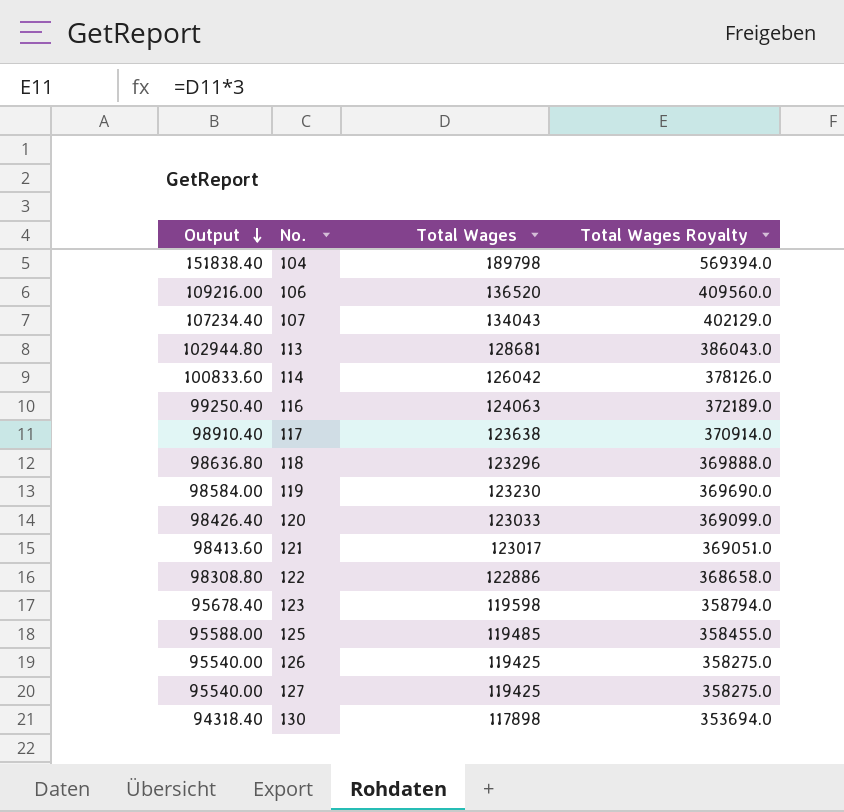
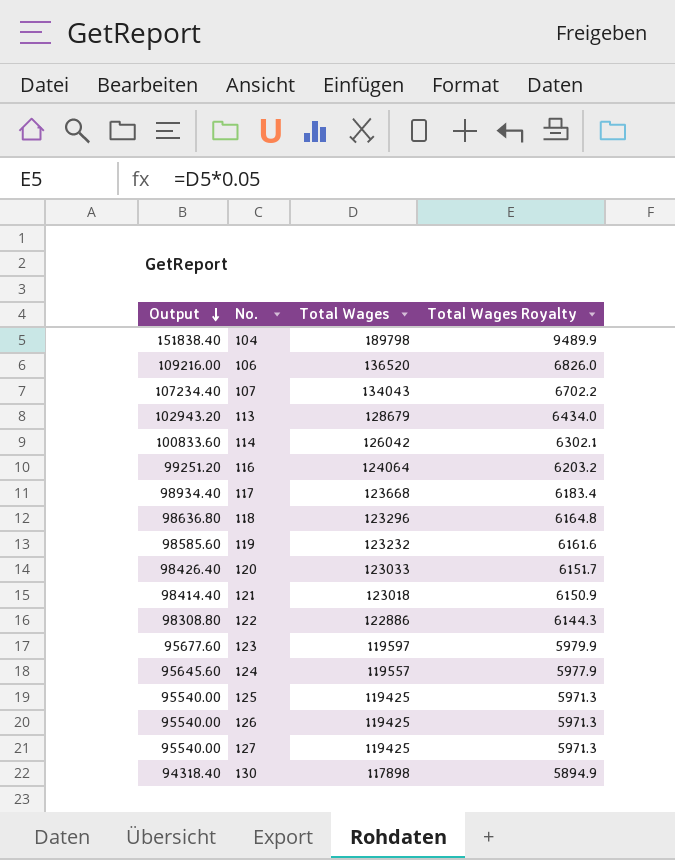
column Total Wages Royalty | formula: [Total Wages] * 3 -> [Total Wages] * 0.05
113 | Output: 102944.80 -> 102943.20
113 | Total Wages: 128681 -> 128679
116 | Output: 99250.40 -> 99251.20
116 | Total Wages: 124063 -> 124064
117 | Output: 98910.40 -> 98934.40
117 | Total Wages: 123638 -> 123668
119 | Output: 98584.00 -> 98585.60
119 | Total Wages: 123230 -> 123232
121 | Output: 98413.60 -> 98414.40
121 | Total Wages: 123017 -> 123018
123 | Output: 95678.40 -> 95677.60
123 | Total Wages: 119598 -> 119597
row 124: none -> 95645.60 | 119557 | 5977.9
125 | Output: 95588.00 -> 95540.00
125 | Total Wages: 119485 -> 119425

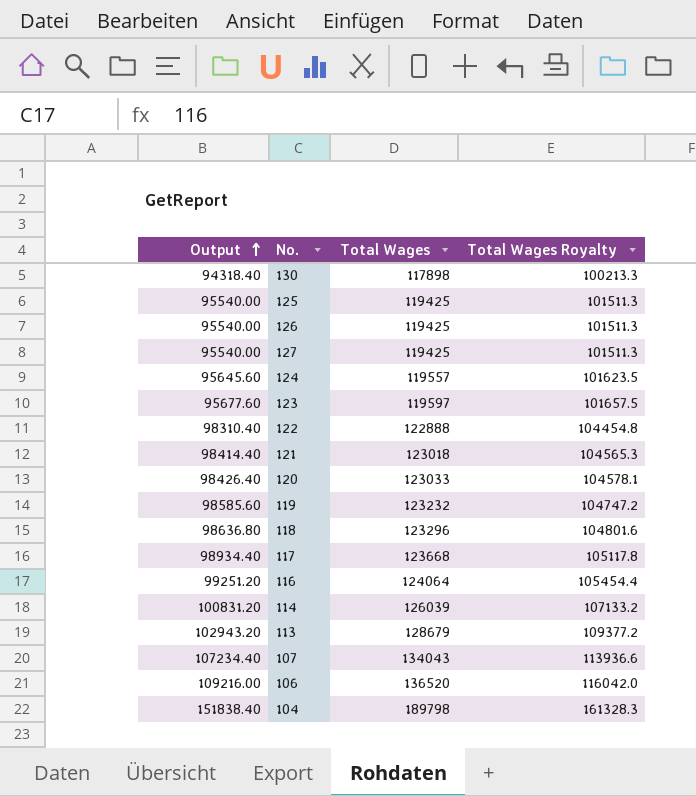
row order: Output descending -> Output ascending
column Total Wages Royalty | formula: [Total Wages] * 0.05 -> [Total Wages] * 0.85
122 | Output: 98308.80 -> 98310.40
122 | Total Wages: 122886 -> 122888
114 | Output: 100833.60 -> 100831.20
114 | Total Wages: 126042 -> 126039

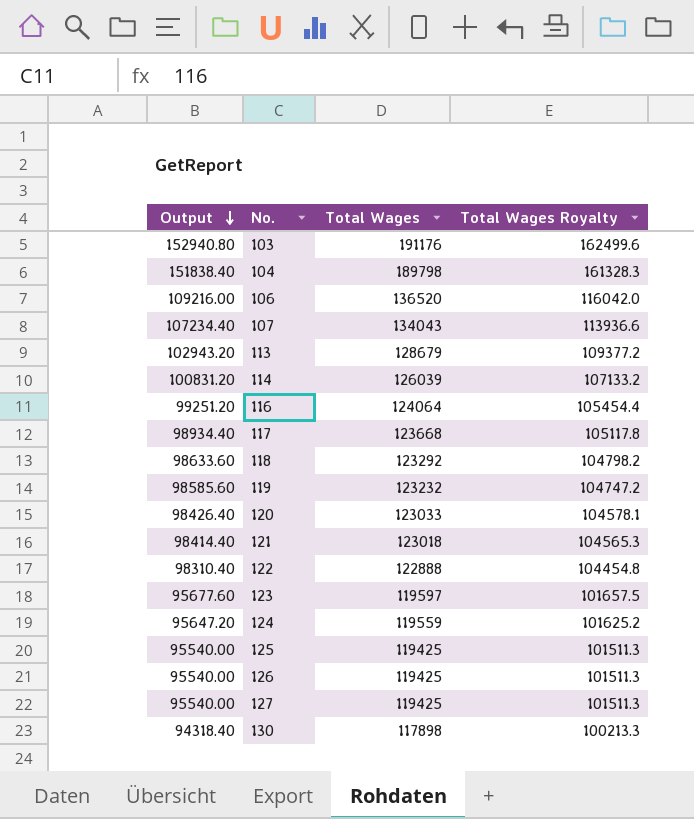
row order: Output ascending -> Output descending
row 103: none -> 152940.80 | 191176 | 162499.6
118 | Output: 98636.80 -> 98633.60
118 | Total Wages: 123296 -> 123292
118 | Total Wages Royalty: 104801.6 -> 104798.2
124 | Output: 95645.60 -> 95647.20
124 | Total Wages: 119557 -> 119559
124 | Total Wages Royalty: 101623.5 -> 101625.2

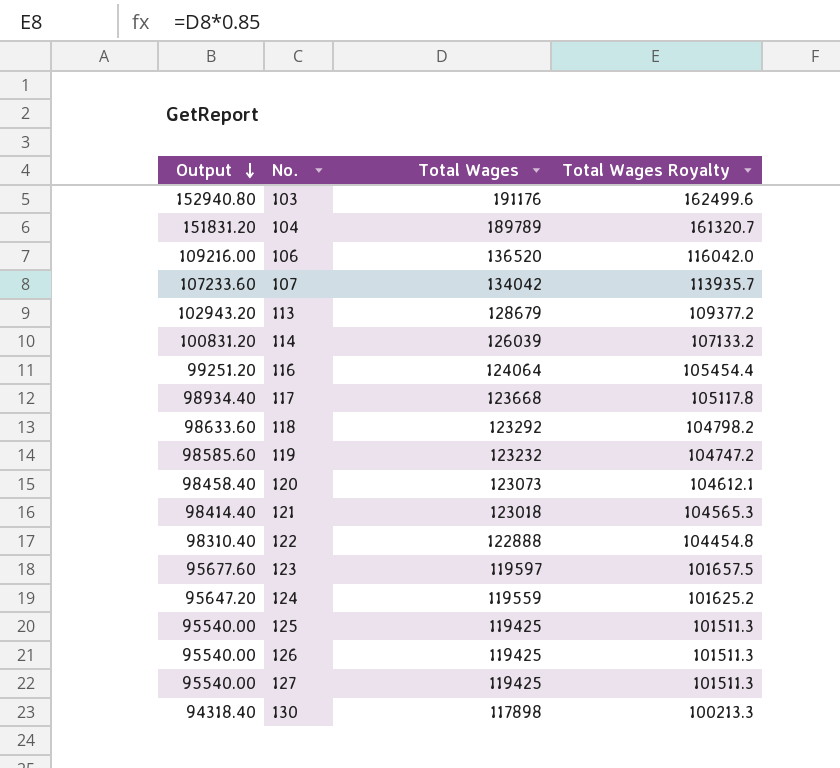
104 | Output: 151838.40 -> 151831.20
104 | Total Wages: 189798 -> 189789
104 | Total Wages Royalty: 161328.3 -> 161320.7
107 | Output: 107234.40 -> 107233.60
107 | Total Wages: 134043 -> 134042
107 | Total Wages Royalty: 113936.6 -> 113935.7
120 | Output: 98426.40 -> 98458.40
120 | Total Wages: 123033 -> 123073
120 | Total Wages Royalty: 104578.1 -> 104612.1

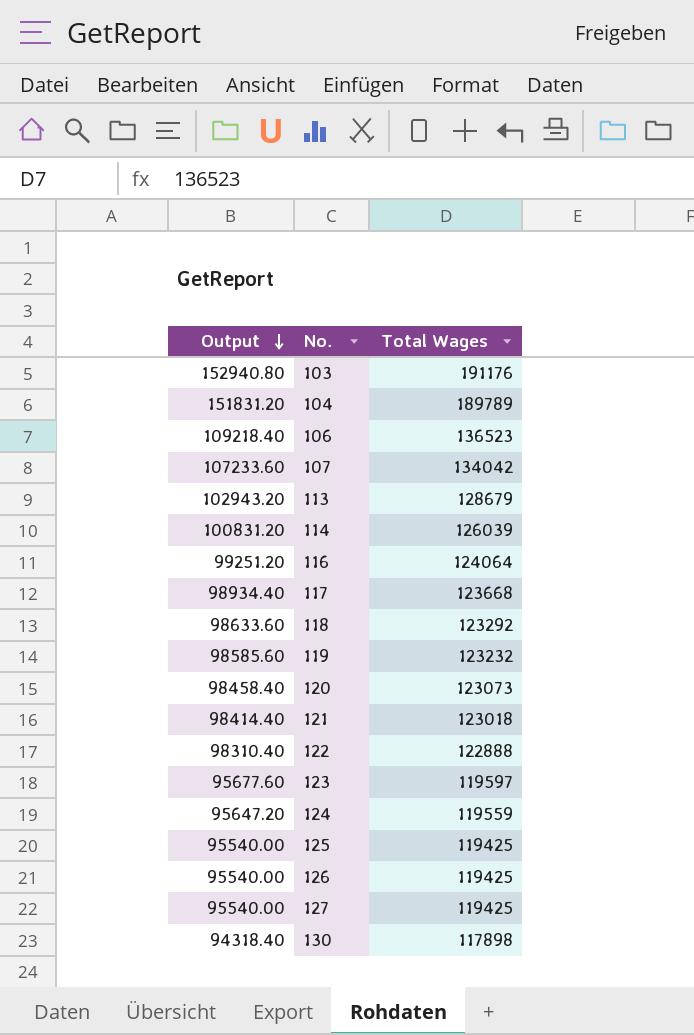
column Total Wages Royalty | formula: [Total Wages] * 0.85 -> none
106 | Output: 109216.00 -> 109218.40
106 | Total Wages: 136520 -> 136523

